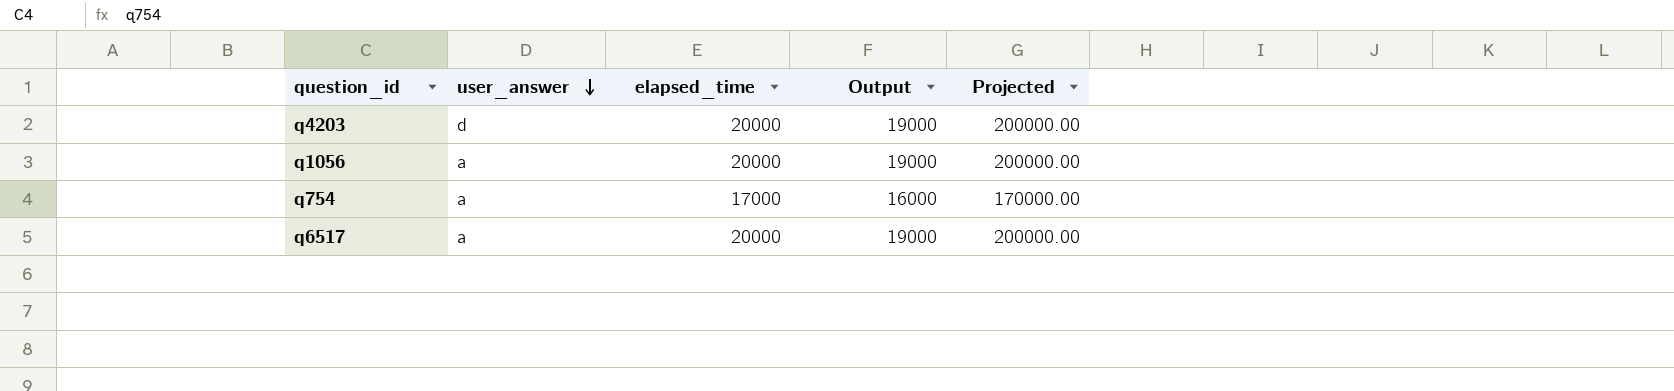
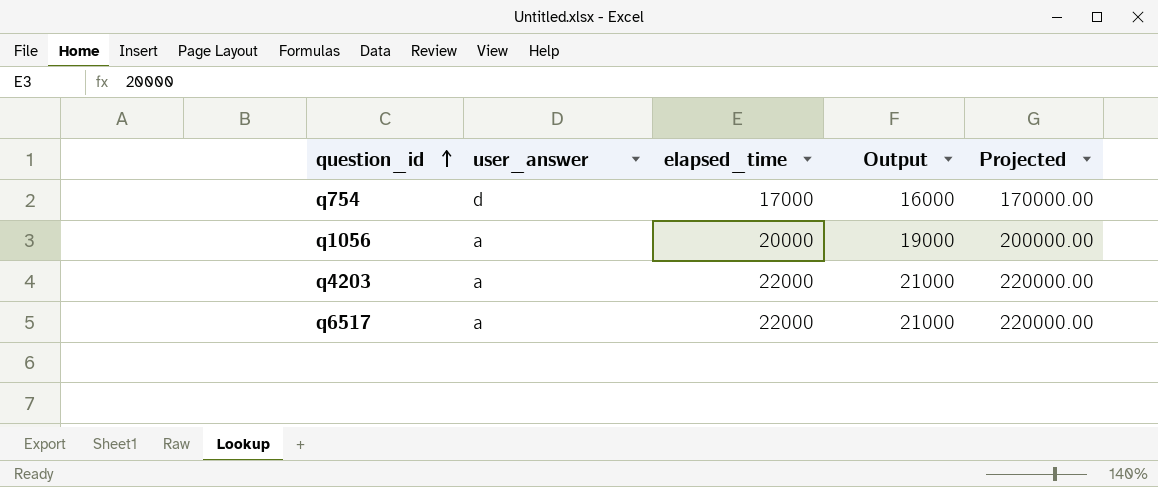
row order: user_answer descending -> question_id ascending
q754 | user_answer: a -> d
q4203 | user_answer: d -> a
q4203 | elapsed_time: 20000 -> 22000
q4203 | Output: 19000 -> 21000
q4203 | Projected: 200000.00 -> 220000.00
q6517 | elapsed_time: 20000 -> 22000
q6517 | Output: 19000 -> 21000
q6517 | Projected: 200000.00 -> 220000.00

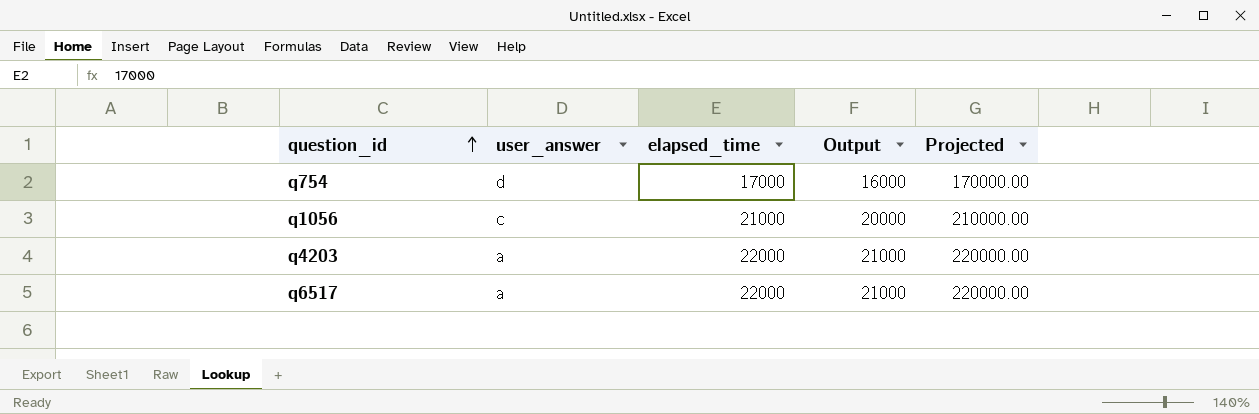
q1056 | user_answer: a -> c
q1056 | elapsed_time: 20000 -> 21000
q1056 | Output: 19000 -> 20000
q1056 | Projected: 200000.00 -> 210000.00

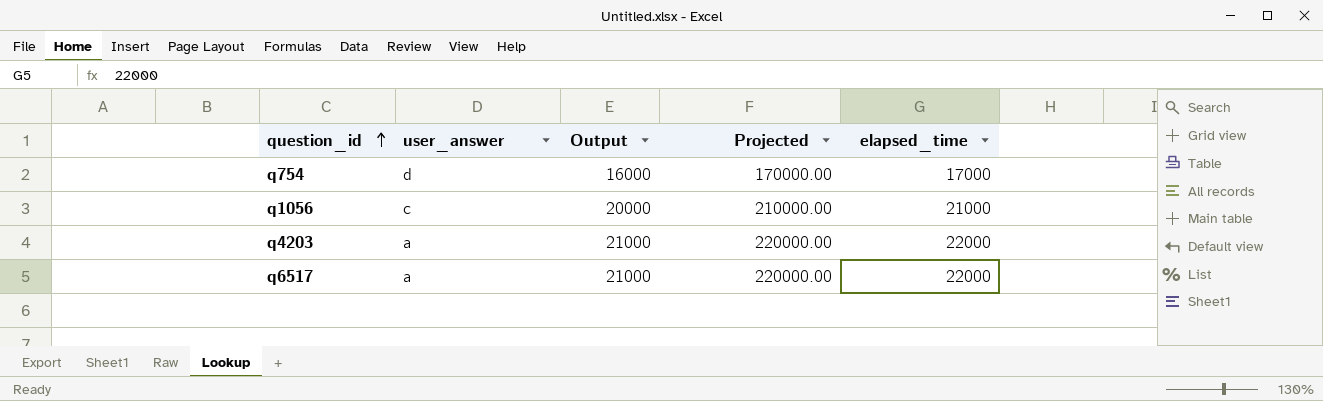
column elapsed_time | position: 3 -> 5

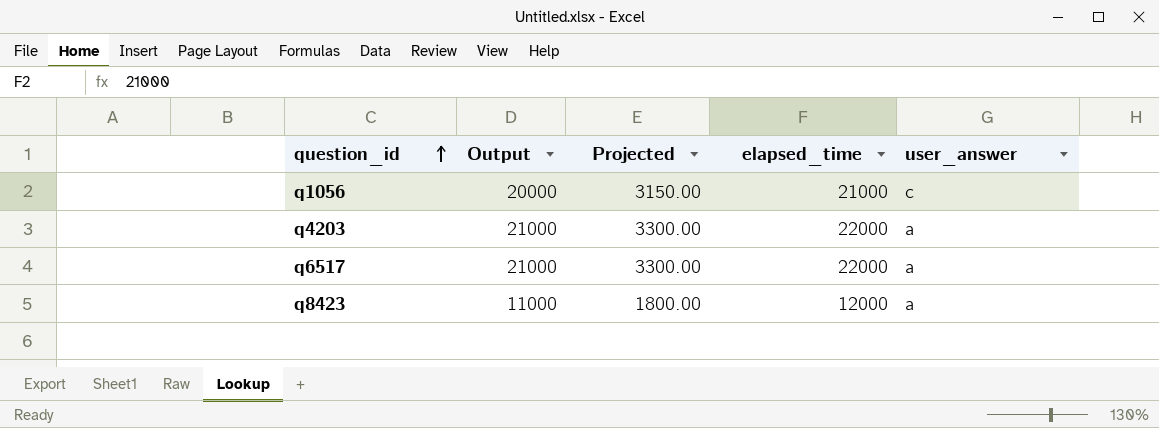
column Projected | formula: [elapsed_time] * 10 -> [elapsed_time] * 0.15
column user_answer | position: 2 -> 5
row q754: d | 16000 | 170000.00 | 17000 -> none
row q8423: none -> 11000 | 1800.00 | 12000 | a

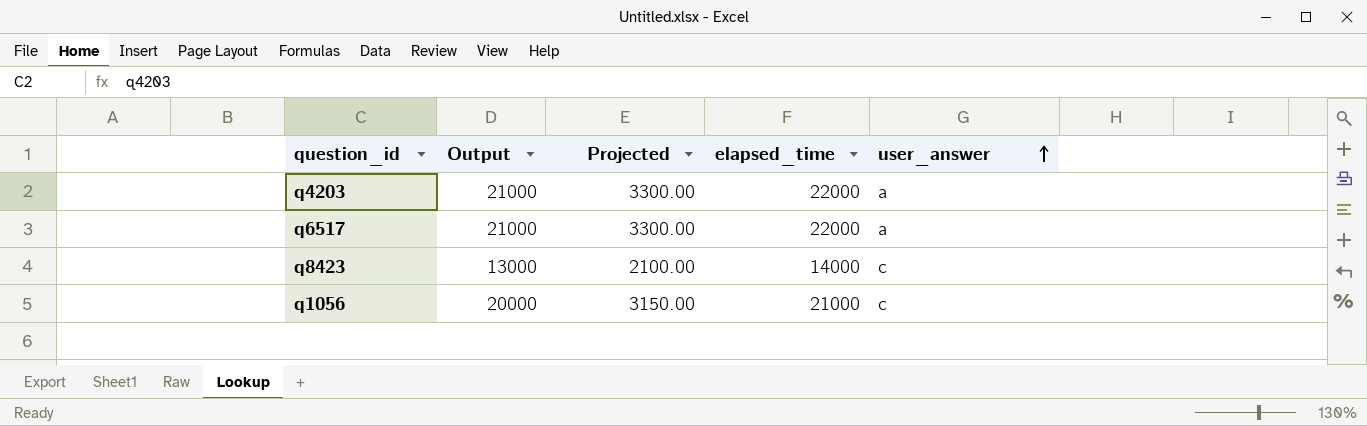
row order: question_id ascending -> user_answer ascending
q8423 | Output: 11000 -> 13000
q8423 | Projected: 1800.00 -> 2100.00
q8423 | elapsed_time: 12000 -> 14000
q8423 | user_answer: a -> c

